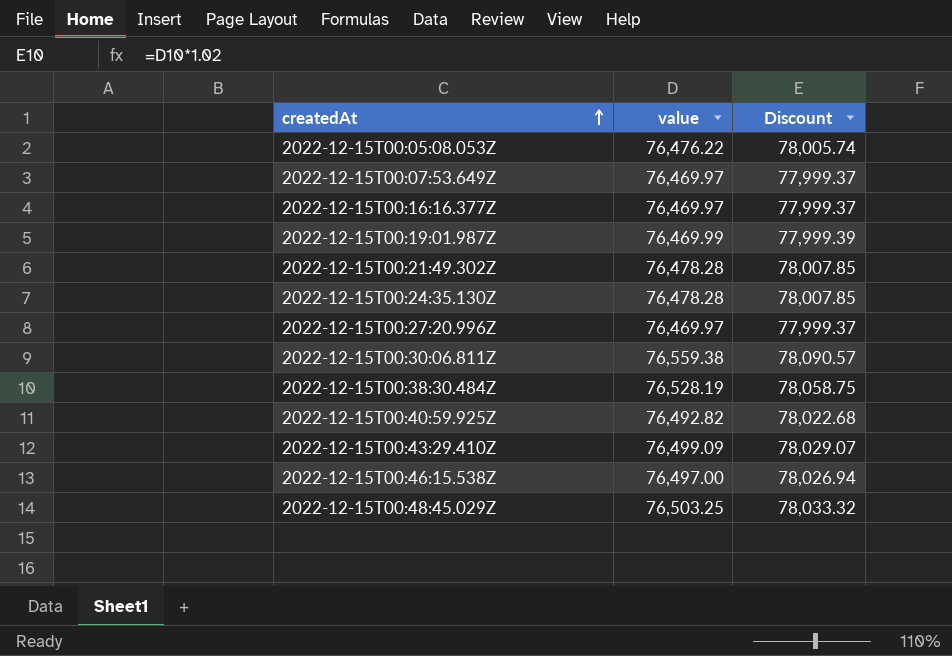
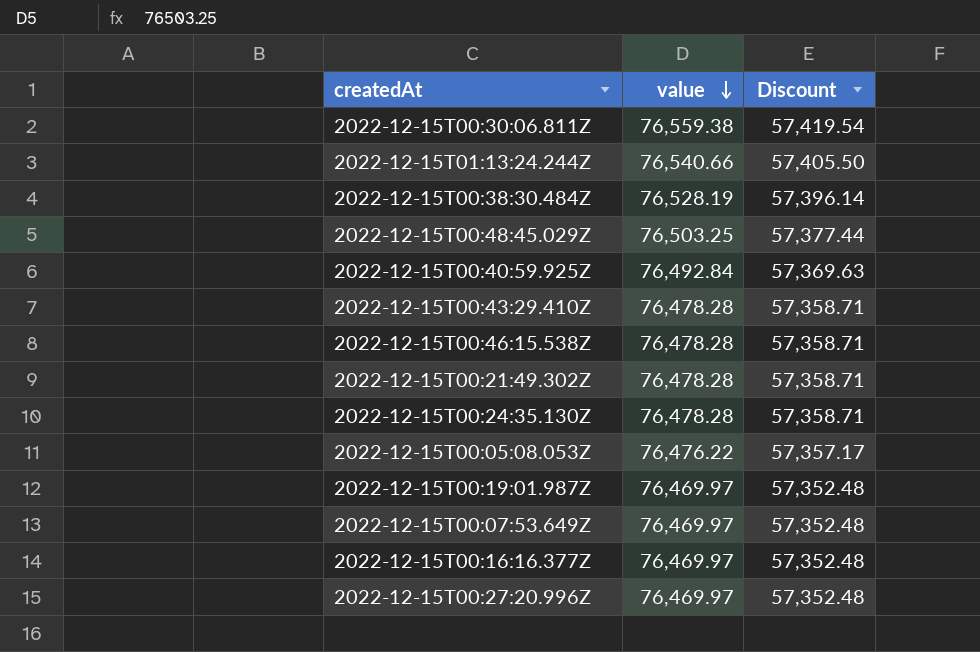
row order: createdAt ascending -> value descending
column Discount | formula: [value] * 1.02 -> [value] * 0.75
row 2022-12-15T01:13:24.244Z: none -> 76,540.66 | 57,405.50
2022-12-15T00:40:59.925Z | value: 76,492.82 -> 76,492.84
2022-12-15T00:43:29.410Z | value: 76,499.09 -> 76,478.28
2022-12-15T00:46:15.538Z | value: 76,497.00 -> 76,478.28
2022-12-15T00:19:01.987Z | value: 76,469.99 -> 76,469.97

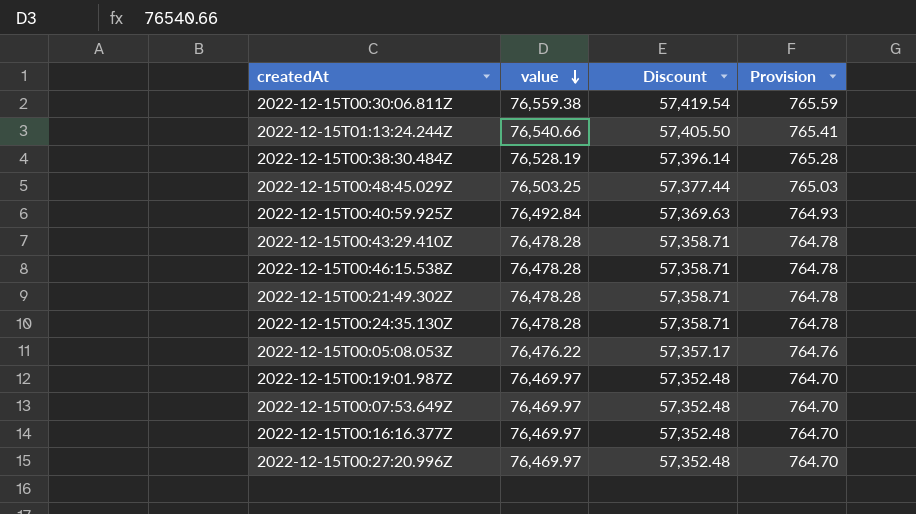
column Provision | formula: none -> [value] * 0.01

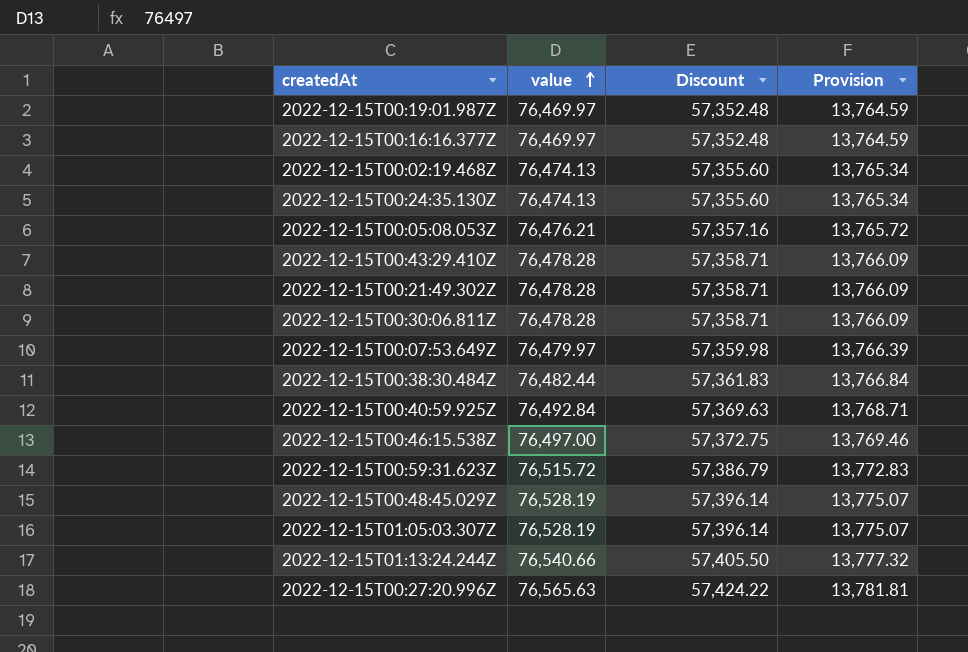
row order: value descending -> value ascending
column Provision | formula: [value] * 0.01 -> [value] * 0.18
row 2022-12-15T00:02:19.468Z: none -> 76,474.13 | 57,355.60 | 13,765.34
2022-12-15T00:24:35.130Z | value: 76,478.28 -> 76,474.13
2022-12-15T00:24:35.130Z | Discount: 57,358.71 -> 57,355.60
2022-12-15T00:05:08.053Z | value: 76,476.22 -> 76,476.21
2022-12-15T00:05:08.053Z | Discount: 57,357.17 -> 57,357.16
2022-12-15T00:30:06.811Z | value: 76,559.38 -> 76,478.28
2022-12-15T00:30:06.811Z | Discount: 57,419.54 -> 57,358.71
2022-12-15T00:07:53.649Z | value: 76,469.97 -> 76,479.97
2022-12-15T00:07:53.649Z | Discount: 57,352.48 -> 57,359.98
2022-12-15T00:38:30.484Z | value: 76,528.19 -> 76,482.44
2022-12-15T00:38:30.484Z | Discount: 57,396.14 -> 57,361.83
2022-12-15T00:46:15.538Z | value: 76,478.28 -> 76,497.00
2022-12-15T00:46:15.538Z | Discount: 57,358.71 -> 57,372.75
row 2022-12-15T00:59:31.623Z: none -> 76,515.72 | 57,386.79 | 13,772.83
2022-12-15T00:48:45.029Z | value: 76,503.25 -> 76,528.19
2022-12-15T00:48:45.029Z | Discount: 57,377.44 -> 57,396.14
row 2022-12-15T01:05:03.307Z: none -> 76,528.19 | 57,396.14 | 13,775.07
2022-12-15T00:27:20.996Z | value: 76,469.97 -> 76,565.63
2022-12-15T00:27:20.996Z | Discount: 57,352.48 -> 57,424.22

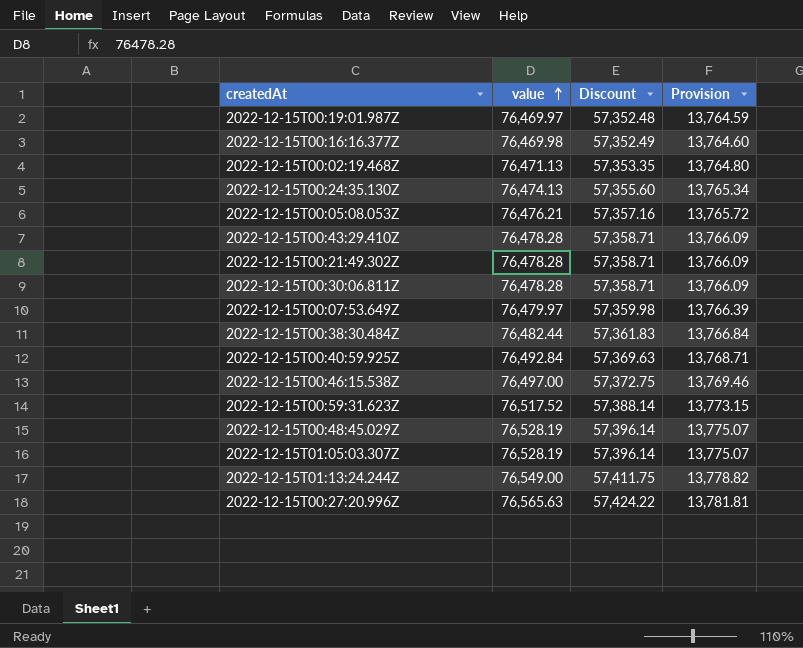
2022-12-15T00:16:16.377Z | value: 76,469.97 -> 76,469.98
2022-12-15T00:16:16.377Z | Discount: 57,352.48 -> 57,352.49
2022-12-15T00:16:16.377Z | Provision: 13,764.59 -> 13,764.60
2022-12-15T00:02:19.468Z | value: 76,474.13 -> 76,471.13
2022-12-15T00:02:19.468Z | Discount: 57,355.60 -> 57,353.35
2022-12-15T00:02:19.468Z | Provision: 13,765.34 -> 13,764.80
2022-12-15T00:59:31.623Z | value: 76,515.72 -> 76,517.52
2022-12-15T00:59:31.623Z | Discount: 57,386.79 -> 57,388.14
2022-12-15T00:59:31.623Z | Provision: 13,772.83 -> 13,773.15
2022-12-15T01:13:24.244Z | value: 76,540.66 -> 76,549.00
2022-12-15T01:13:24.244Z | Discount: 57,405.50 -> 57,411.75
2022-12-15T01:13:24.244Z | Provision: 13,777.32 -> 13,778.82

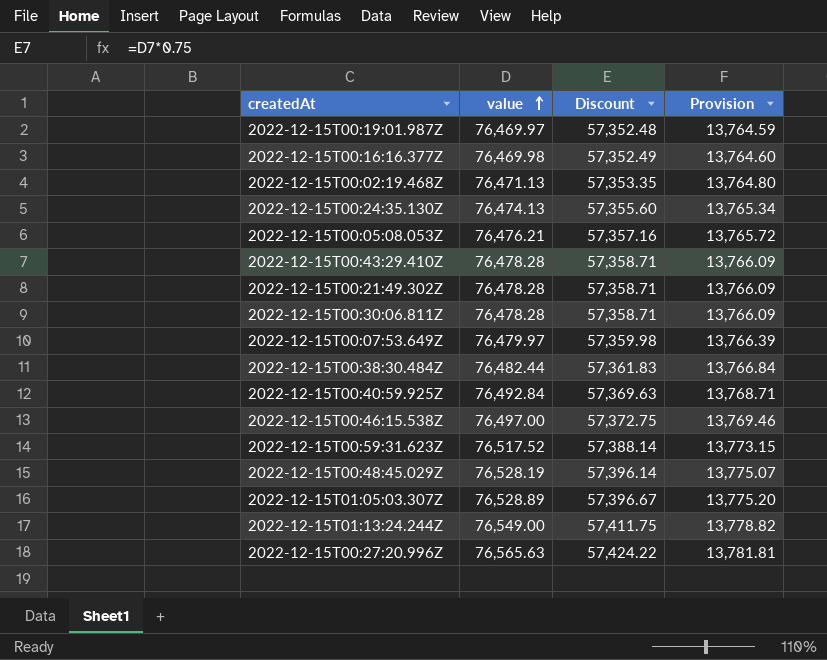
2022-12-15T01:05:03.307Z | value: 76,528.19 -> 76,528.89
2022-12-15T01:05:03.307Z | Discount: 57,396.14 -> 57,396.67
2022-12-15T01:05:03.307Z | Provision: 13,775.07 -> 13,775.20

